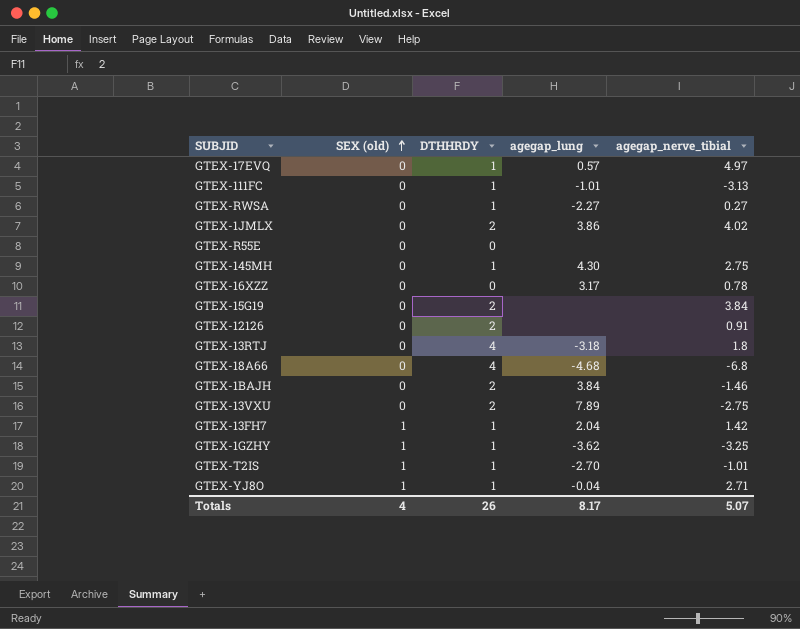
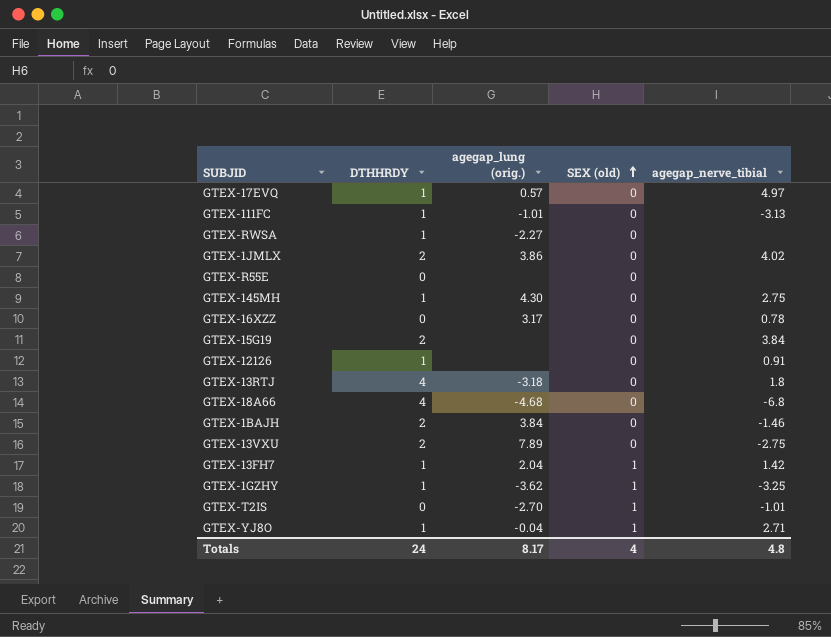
column name: agegap_lung -> agegap_lung (orig.)
column SEX (old) | position: 2 -> 4
GTEX-RWSA | agegap_nerve_tibial: 0.27 -> none
GTEX-12126 | DTHHRDY: 2 -> 1
GTEX-T2IS | DTHHRDY: 1 -> 0
Totals | DTHHRDY: 26 -> 24
Totals | agegap_nerve_tibial: 5.07 -> 4.8

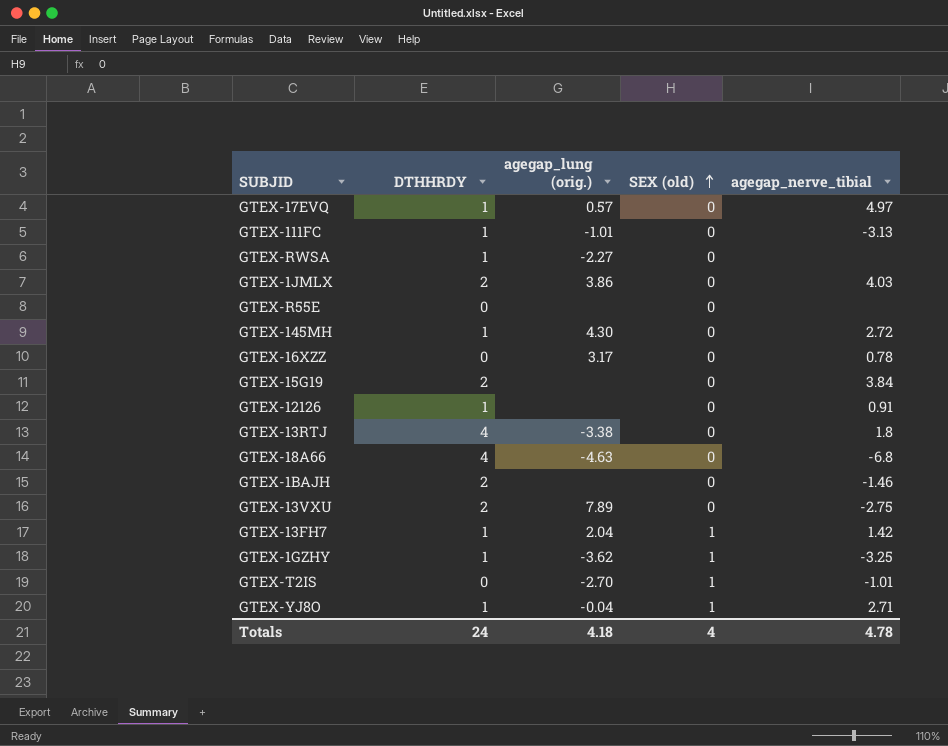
GTEX-1JMLX | agegap_nerve_tibial: 4.02 -> 4.03
GTEX-145MH | agegap_nerve_tibial: 2.75 -> 2.72
GTEX-13RTJ | agegap_lung (orig.): -3.18 -> -3.38
GTEX-18A66 | agegap_lung (orig.): -4.68 -> -4.63
GTEX-1BAJH | agegap_lung (orig.): 3.84 -> none
Totals | agegap_lung (orig.): 8.17 -> 4.18
Totals | agegap_nerve_tibial: 4.8 -> 4.78

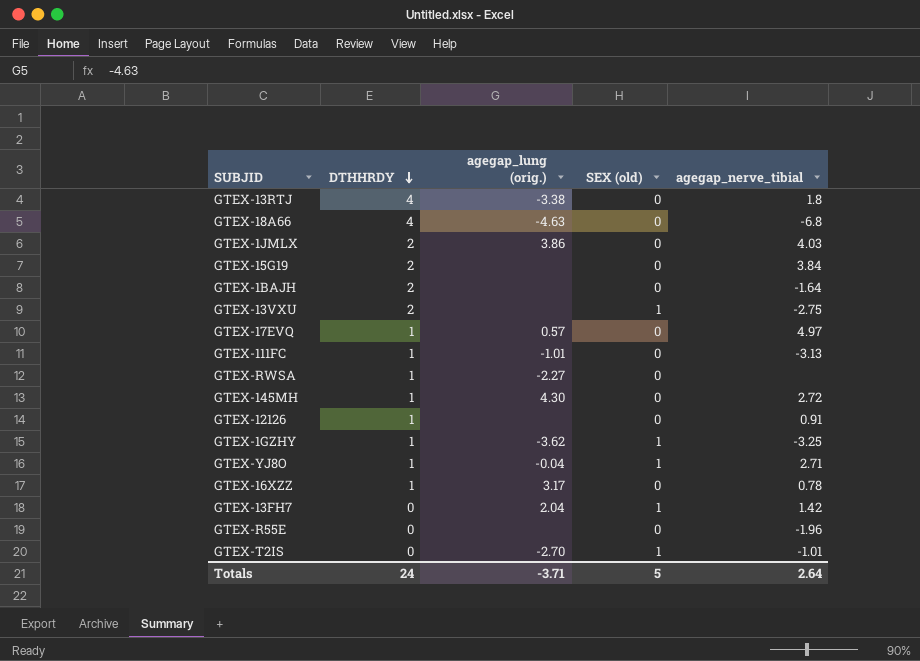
row order: SEX (old) ascending -> DTHHRDY descending
GTEX-1BAJH | agegap_nerve_tibial: -1.46 -> -1.64
GTEX-13VXU | agegap_lung (orig.): 7.89 -> none
GTEX-13VXU | SEX (old): 0 -> 1
GTEX-16XZZ | DTHHRDY: 0 -> 1
GTEX-13FH7 | DTHHRDY: 1 -> 0
GTEX-R55E | agegap_nerve_tibial: none -> -1.96
Totals | agegap_lung (orig.): 4.18 -> -3.71
Totals | SEX (old): 4 -> 5
Totals | agegap_nerve_tibial: 4.78 -> 2.64

